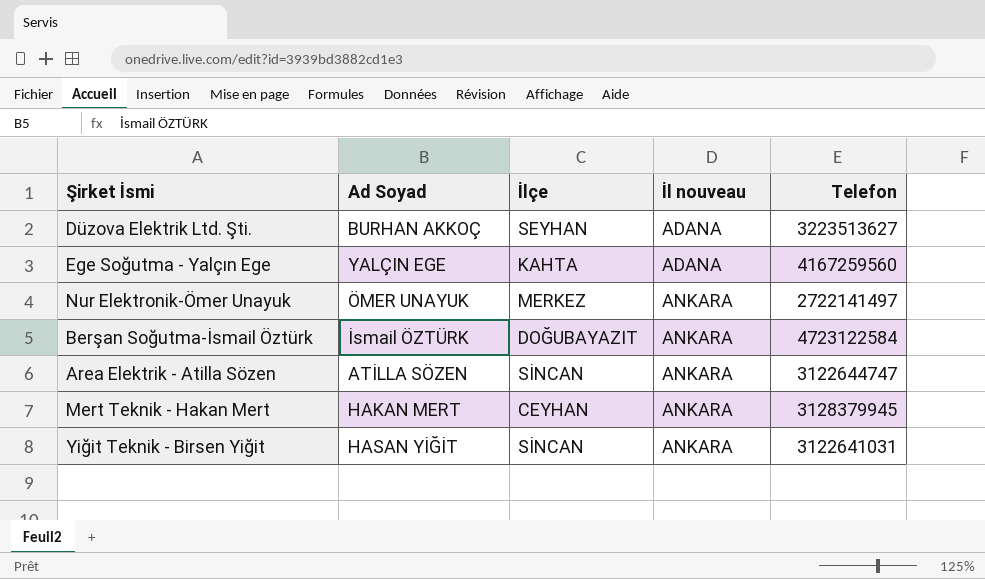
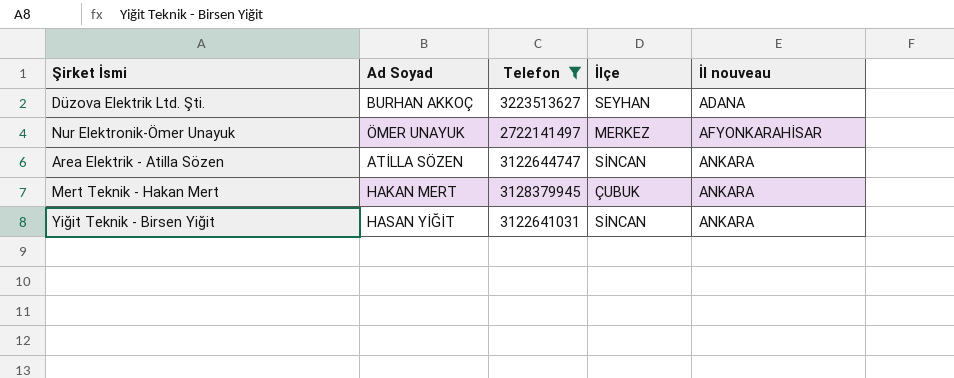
filter: none -> Telefon <= 3223513627
column Telefon | position: 5 -> 3
Nur Elektronik-Ömer Unayuk | İl nouveau: ANKARA -> AFYONKARAHİSAR
Mert Teknik - Hakan Mert | İlçe: CEYHAN -> ÇUBUK

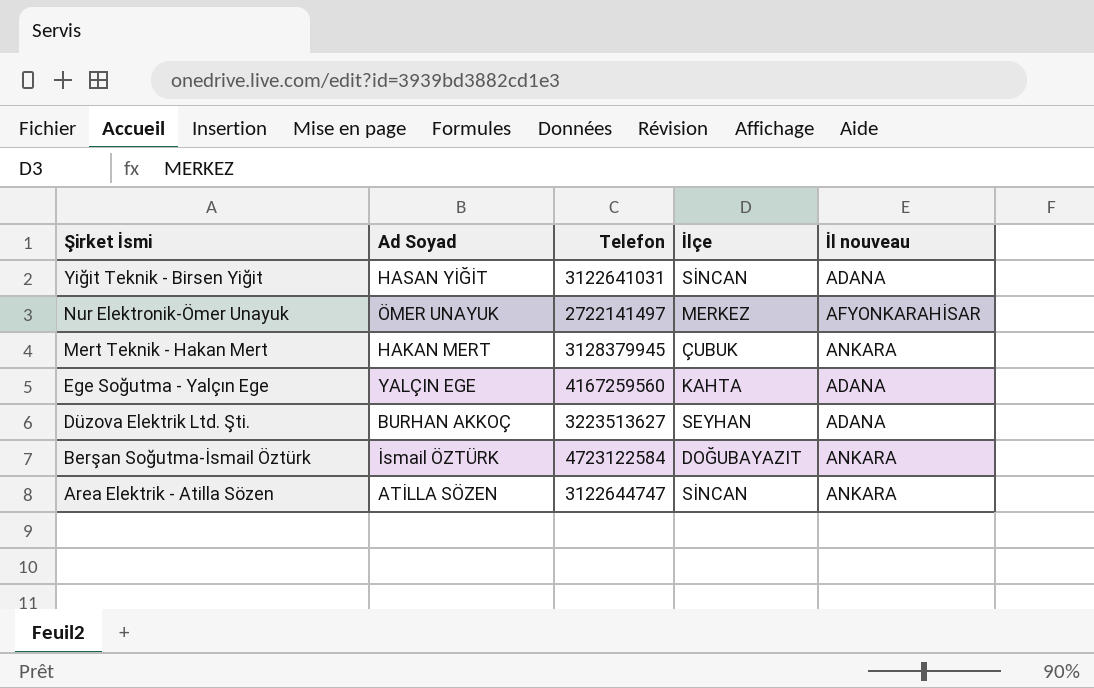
filter: Telefon <= 3223513627 -> none
row order: İl nouveau ascending -> Şirket İsmi descending
Yiğit Teknik - Birsen Yiğit | İl nouveau: ANKARA -> ADANA

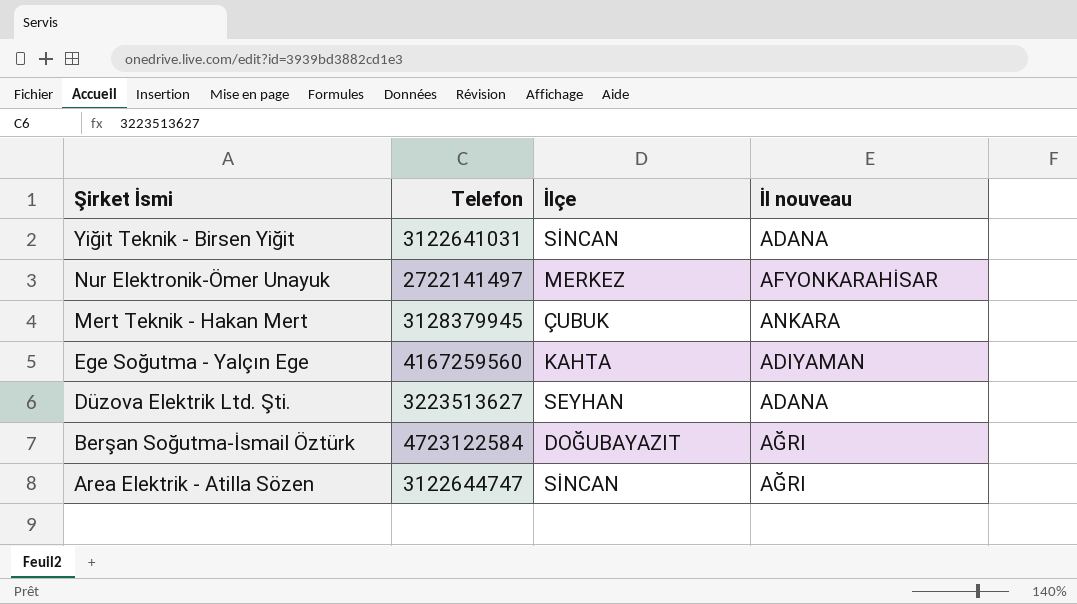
column Ad Soyad | position: 2 -> none
Ege Soğutma - Yalçın Ege | İl nouveau: ADANA -> ADIYAMAN
Berşan Soğutma-İsmail Öztürk | İl nouveau: ANKARA -> AĞRI
Area Elektrik - Atilla Sözen | İl nouveau: ANKARA -> AĞRI

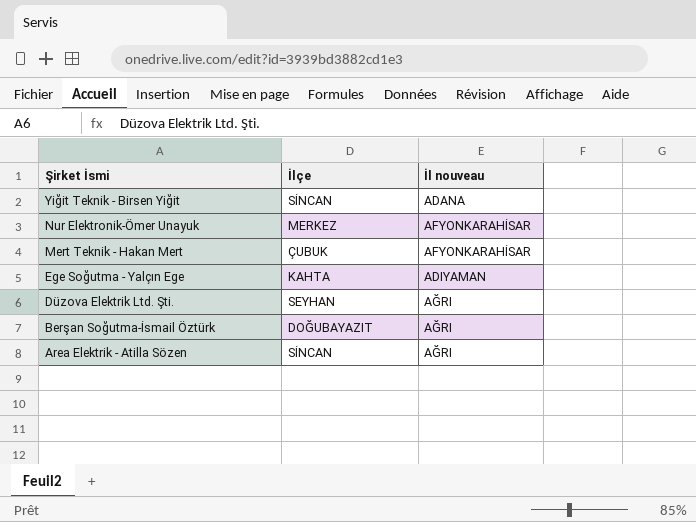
column Telefon | position: 2 -> none
Mert Teknik - Hakan Mert | İl nouveau: ANKARA -> AFYONKARAHİSAR
Düzova Elektrik Ltd. Şti. | İl nouveau: ADANA -> AĞRI

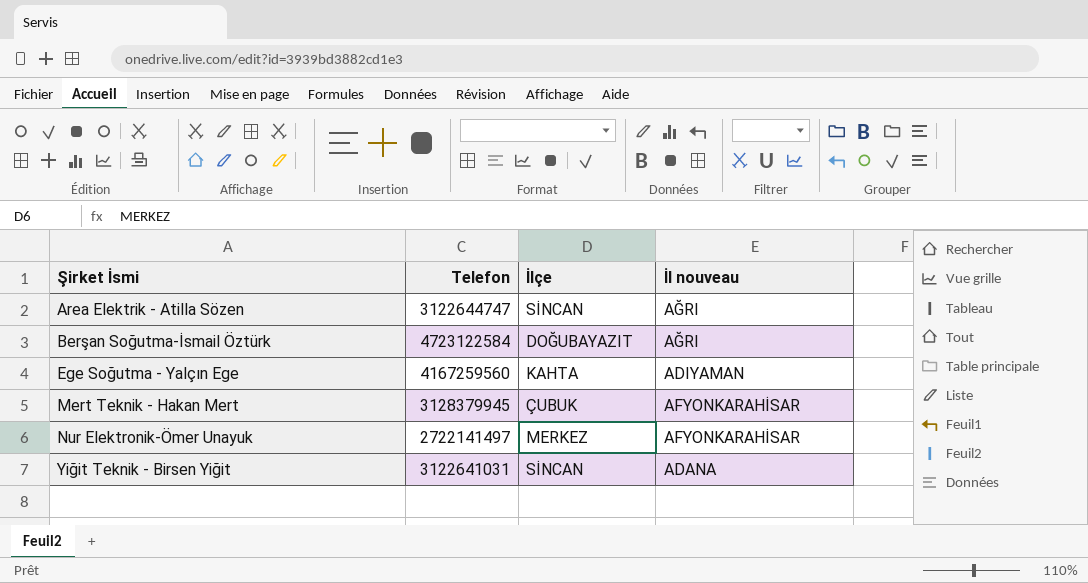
row order: Şirket İsmi descending -> Şirket İsmi ascending
column Telefon | position: none -> 2
row Düzova Elektrik Ltd. Şti.: SEYHAN | AĞRI -> none

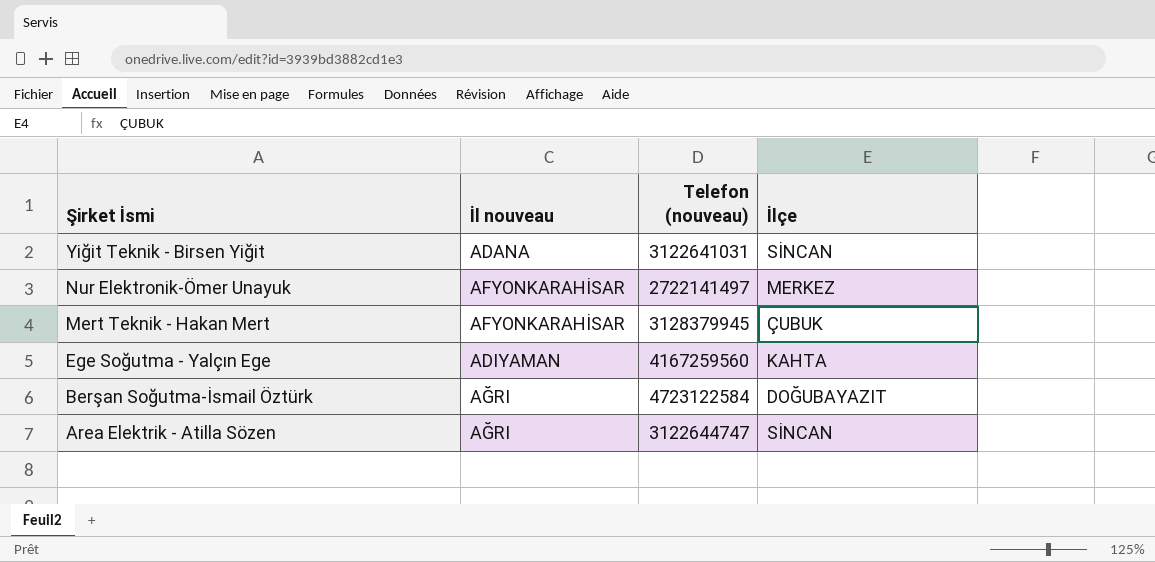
row order: Şirket İsmi ascending -> Şirket İsmi descending
column İl nouveau | position: 4 -> 2
column name: Telefon -> Telefon (nouveau)

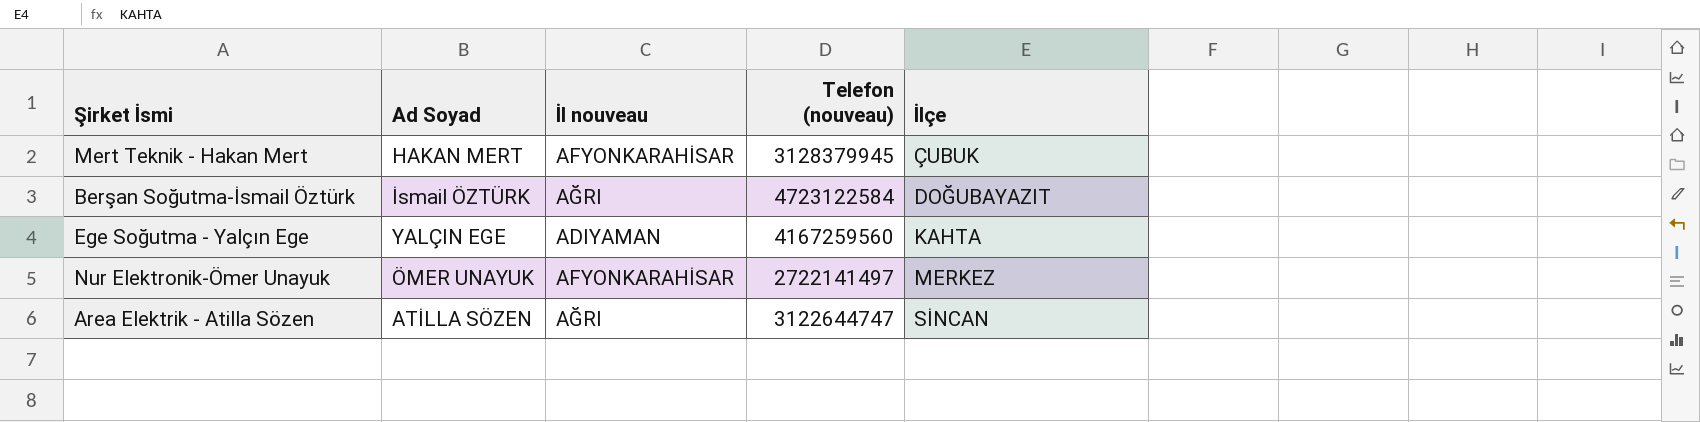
row order: Şirket İsmi descending -> İlçe ascending
column Ad Soyad | position: none -> 2
row Yiğit Teknik - Birsen Yiğit: ADANA | 3122641031 | SİNCAN -> none

